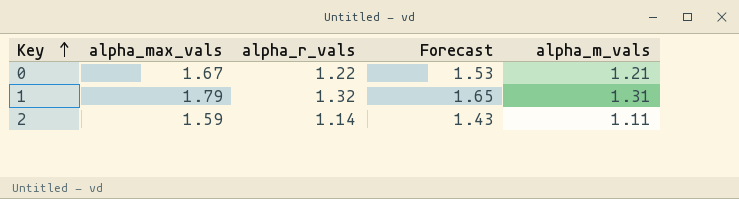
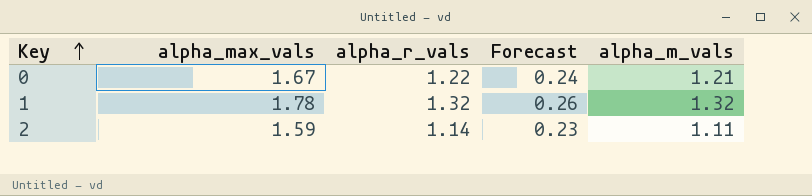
column Forecast | formula: [alpha_r_vals] * 1.25 -> [alpha_r_vals] * 0.2
1 | alpha_max_vals: 1.79 -> 1.78
1 | alpha_m_vals: 1.31 -> 1.32

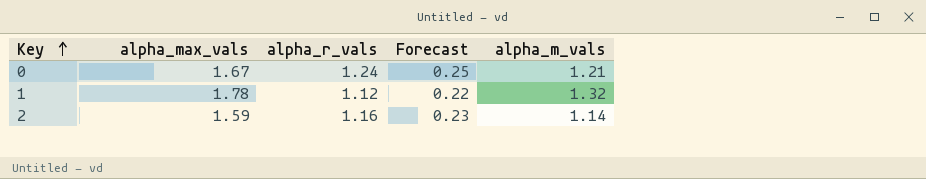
0 | alpha_r_vals: 1.22 -> 1.24
0 | Forecast: 0.24 -> 0.25
1 | alpha_r_vals: 1.32 -> 1.12
1 | Forecast: 0.26 -> 0.22
2 | alpha_r_vals: 1.14 -> 1.16
2 | alpha_m_vals: 1.11 -> 1.14

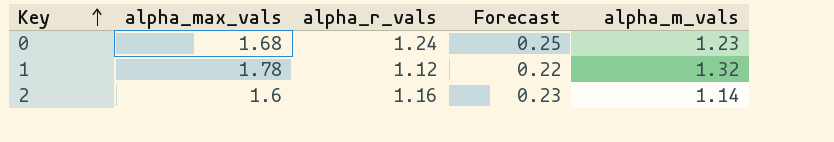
0 | alpha_max_vals: 1.67 -> 1.68
0 | alpha_m_vals: 1.21 -> 1.23
2 | alpha_max_vals: 1.59 -> 1.6

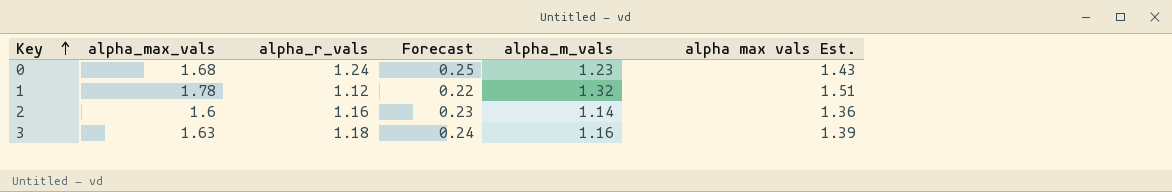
column alpha max vals Est. | formula: none -> [alpha_max_vals] * 0.85
row 3: none -> 1.63 | 1.18 | 0.24 | 1.16 | 1.39

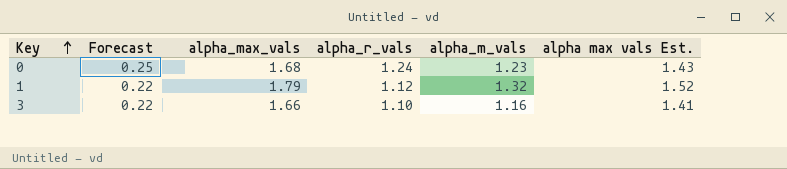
column Forecast | position: 4 -> 2
row 2: 1.6 | 1.16 | 0.23 | 1.14 | 1.36 -> none
1 | alpha_max_vals: 1.78 -> 1.79
1 | alpha max vals Est.: 1.51 -> 1.52
3 | Forecast: 0.24 -> 0.22
3 | alpha_max_vals: 1.63 -> 1.66
3 | alpha_r_vals: 1.18 -> 1.10
3 | alpha max vals Est.: 1.39 -> 1.41

